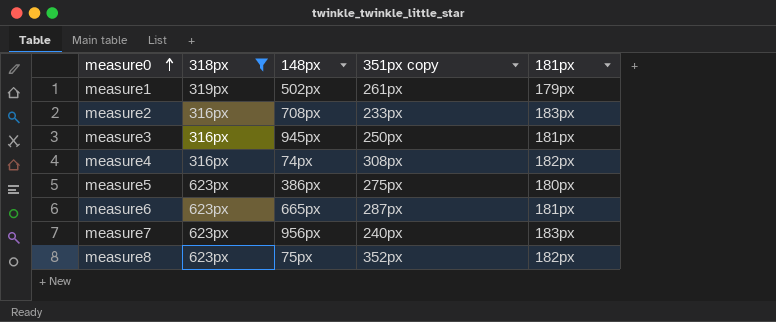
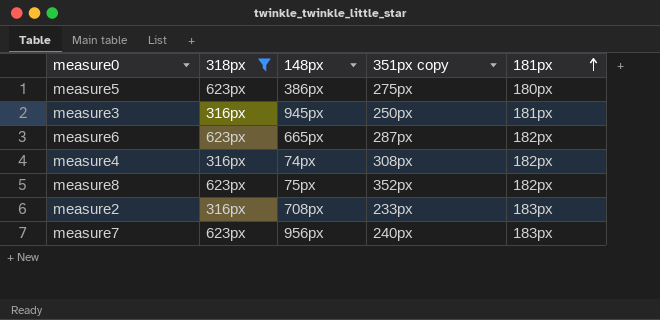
row order: measure0 ascending -> 181px ascending
row measure1: 319px | 502px | 261px | 179px -> none
measure6 | 181px: 181px -> 182px

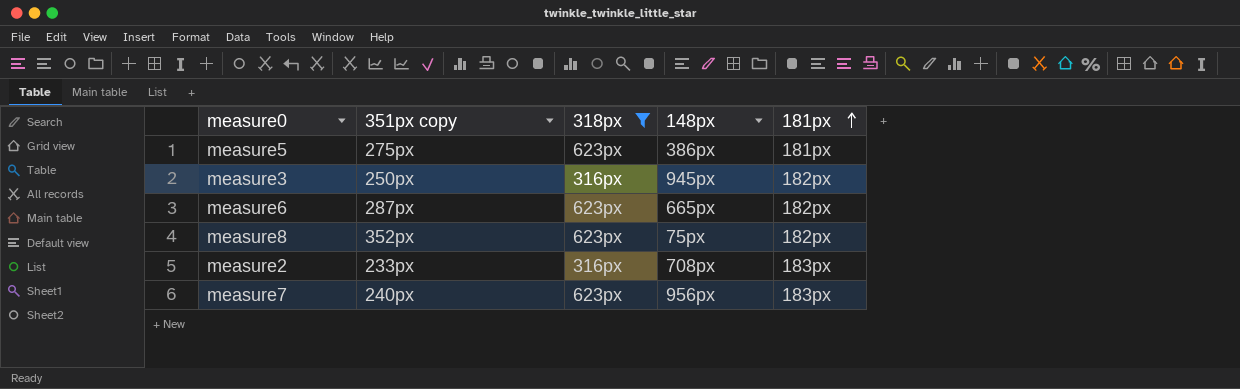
column 351px copy | position: 4 -> 2
row measure4: 316px | 74px | 308px | 182px -> none
measure5 | 181px: 180px -> 181px
measure3 | 181px: 181px -> 182px

